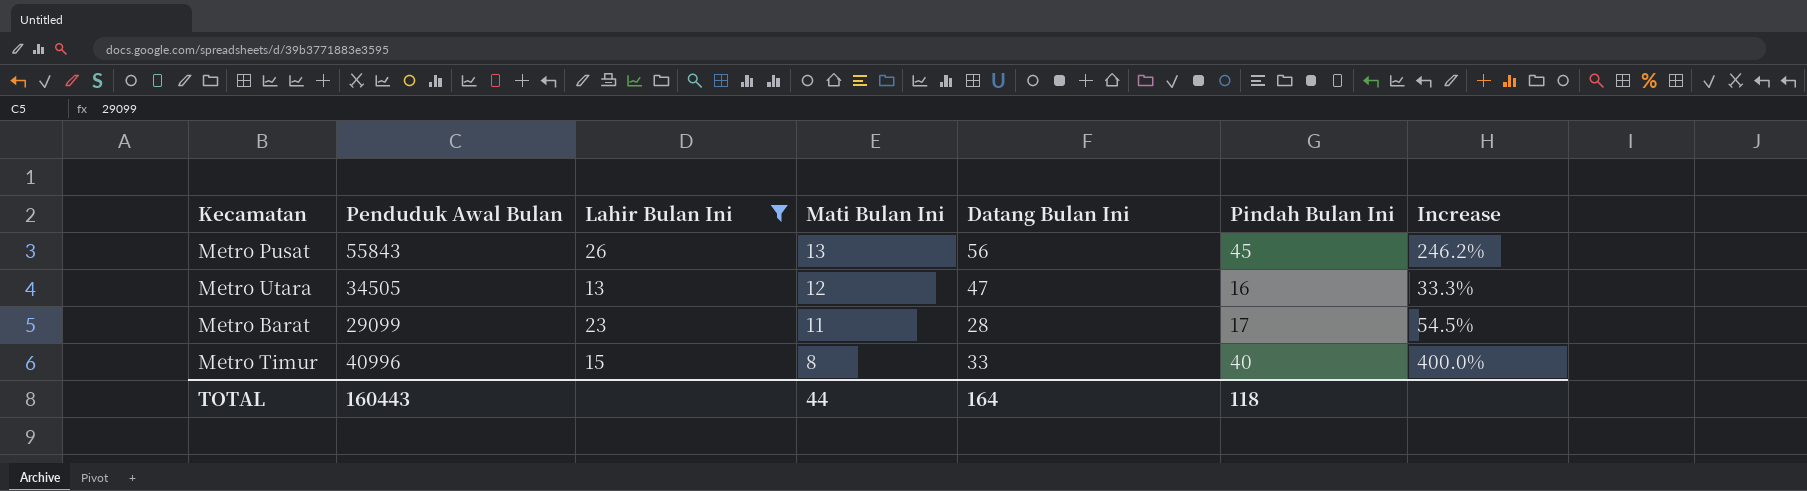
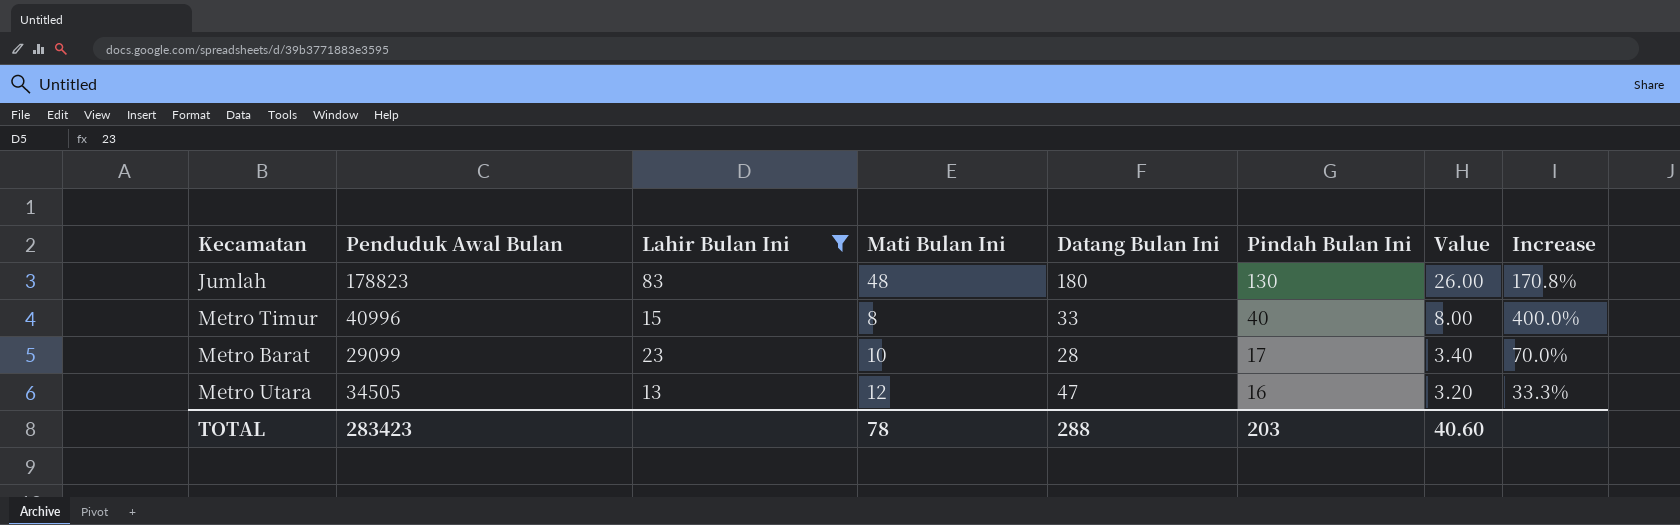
row order: Mati Bulan Ini descending -> Pindah Bulan Ini descending
column Value | formula: none -> [Pindah Bulan Ini] * 0.2
row Metro Pusat: 55843 | 26 | 13 | 56 | 45 | 246.2% -> none
row Jumlah: none -> 178823 | 83 | 48 | 180 | 130 | 26.00 | 170.8%
Metro Barat | Mati Bulan Ini: 11 -> 10
Metro Barat | Increase: 54.5% -> 70.0%
TOTAL | Penduduk Awal Bulan: 160443 -> 283423
TOTAL | Mati Bulan Ini: 44 -> 78
TOTAL | Datang Bulan Ini: 164 -> 288
TOTAL | Pindah Bulan Ini: 118 -> 203

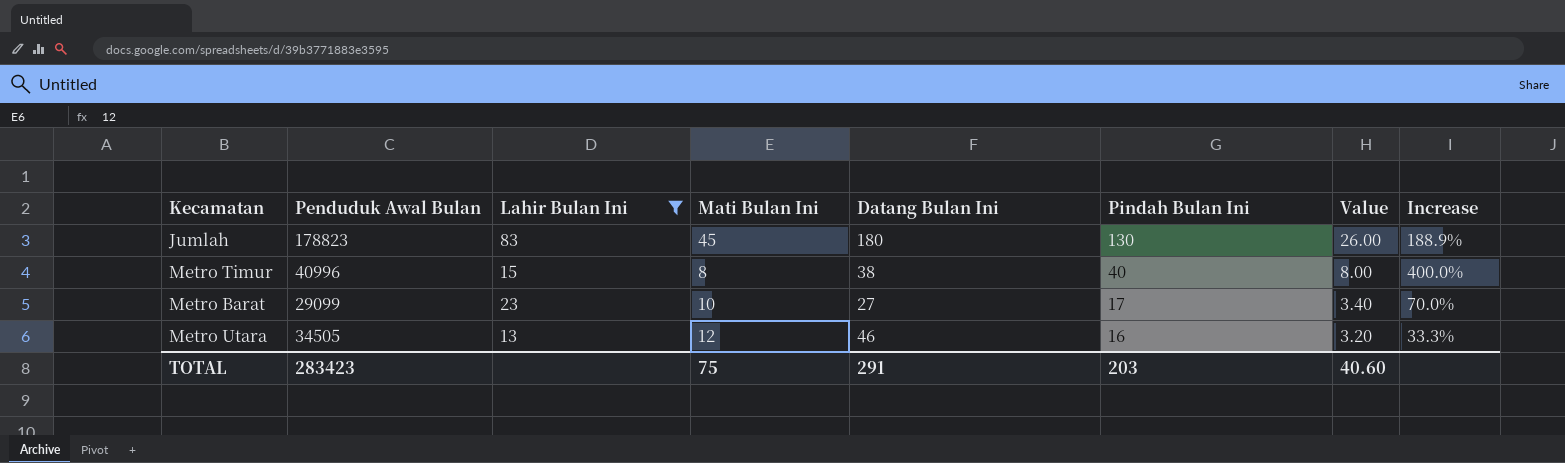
Jumlah | Mati Bulan Ini: 48 -> 45
Jumlah | Increase: 170.8% -> 188.9%
Metro Timur | Datang Bulan Ini: 33 -> 38
Metro Barat | Datang Bulan Ini: 28 -> 27
Metro Utara | Datang Bulan Ini: 47 -> 46
TOTAL | Mati Bulan Ini: 78 -> 75
TOTAL | Datang Bulan Ini: 288 -> 291

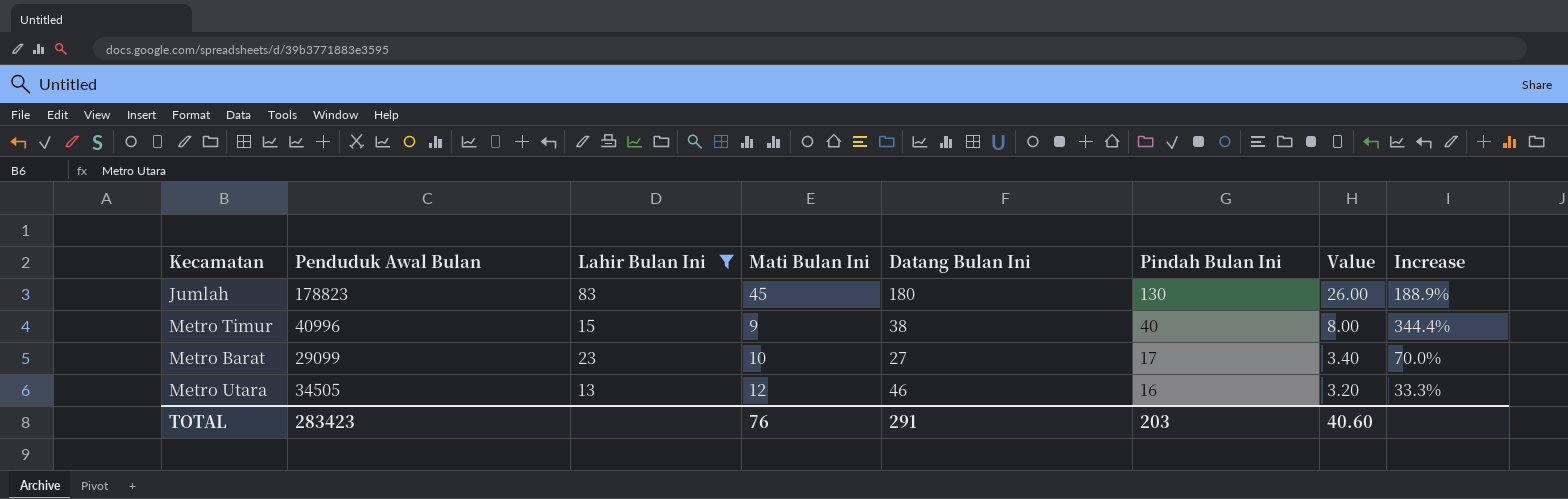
Metro Timur | Mati Bulan Ini: 8 -> 9
Metro Timur | Increase: 400.0% -> 344.4%
TOTAL | Mati Bulan Ini: 75 -> 76

